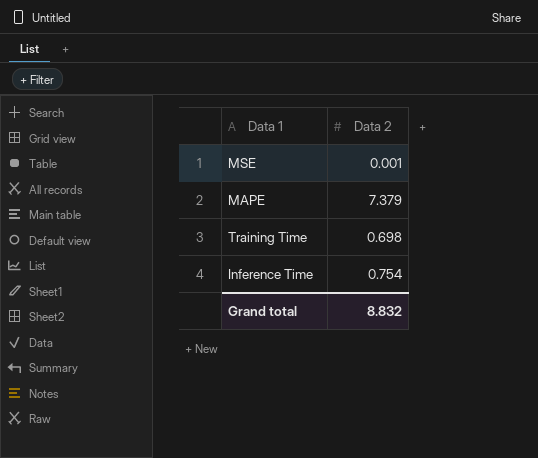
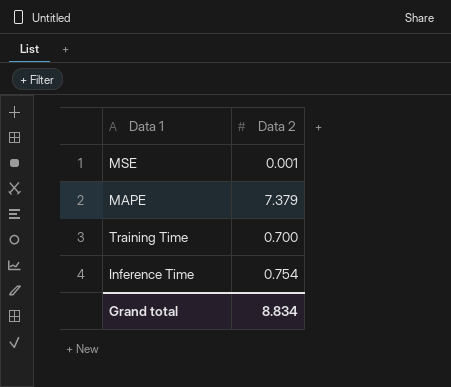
Training Time | Data 2: 0.698 -> 0.700
Grand total | Data 2: 8.832 -> 8.834

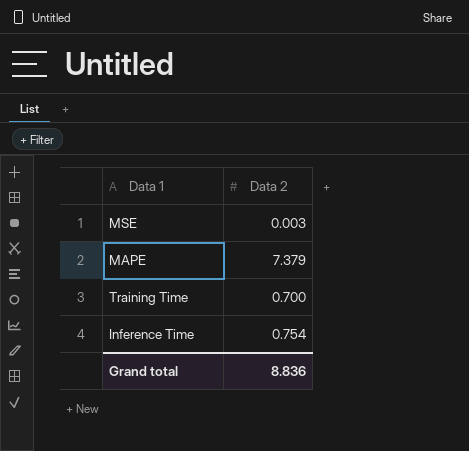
MSE | Data 2: 0.001 -> 0.003
Grand total | Data 2: 8.834 -> 8.836

